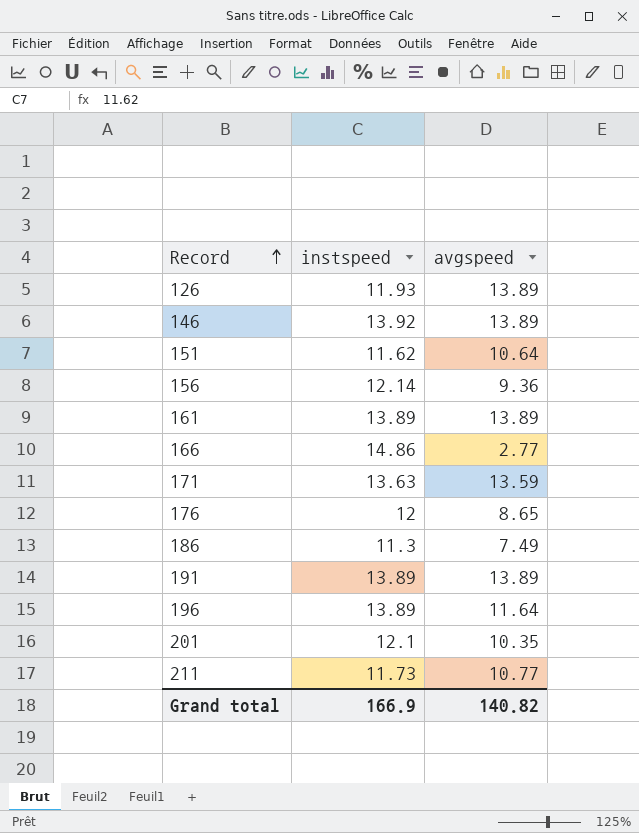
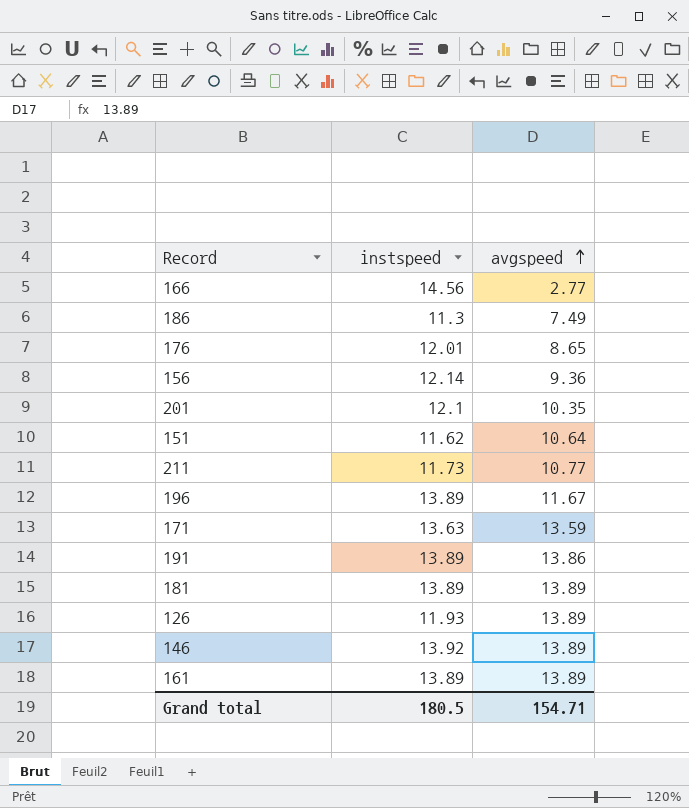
row order: Record ascending -> avgspeed ascending
166 | instspeed: 14.86 -> 14.56
176 | instspeed: 12 -> 12.01
196 | avgspeed: 11.64 -> 11.67
191 | avgspeed: 13.89 -> 13.86
row 181: none -> 13.89 | 13.89
Grand total | instspeed: 166.9 -> 180.5
Grand total | avgspeed: 140.82 -> 154.71

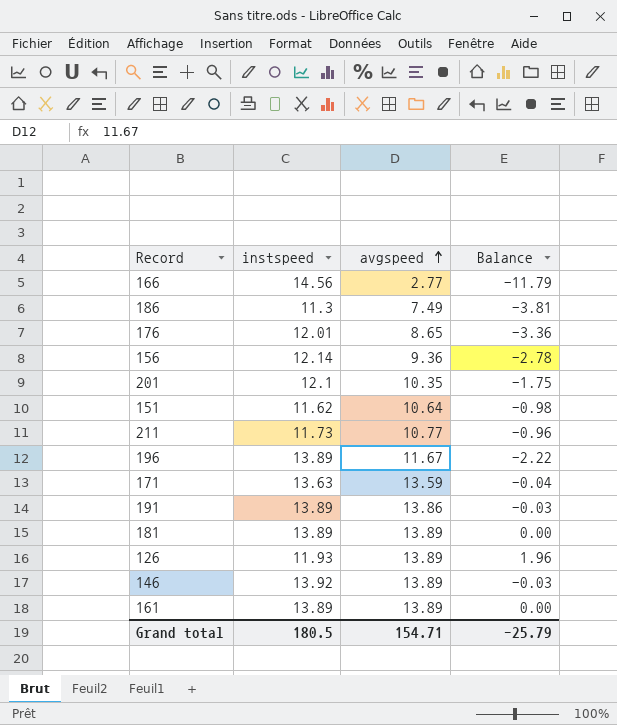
column Balance | formula: none -> [avgspeed] - [instspeed]

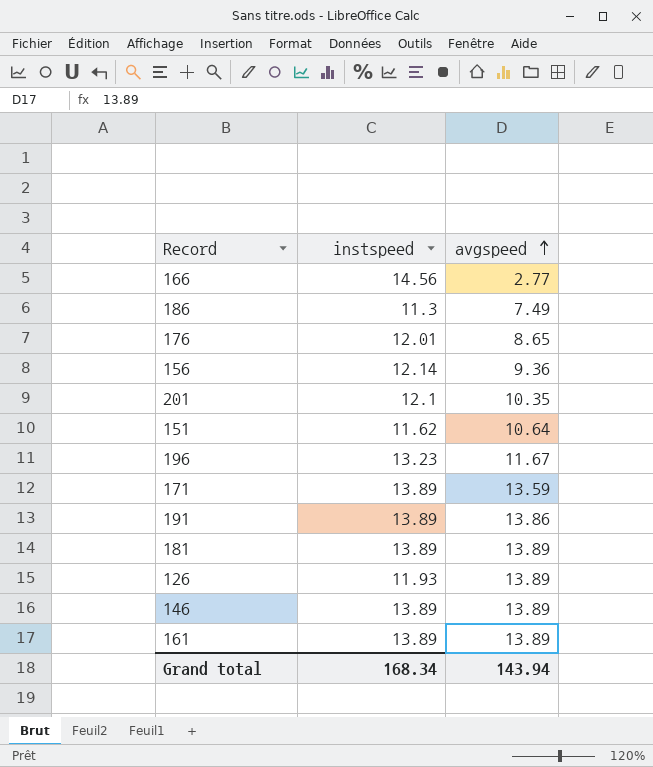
column Balance | formula: [avgspeed] - [instspeed] -> none
row 211: 11.73 | 10.77 | -0.96 -> none
196 | instspeed: 13.89 -> 13.23
171 | instspeed: 13.63 -> 13.89
146 | instspeed: 13.92 -> 13.89
Grand total | instspeed: 180.5 -> 168.34
Grand total | avgspeed: 154.71 -> 143.94

